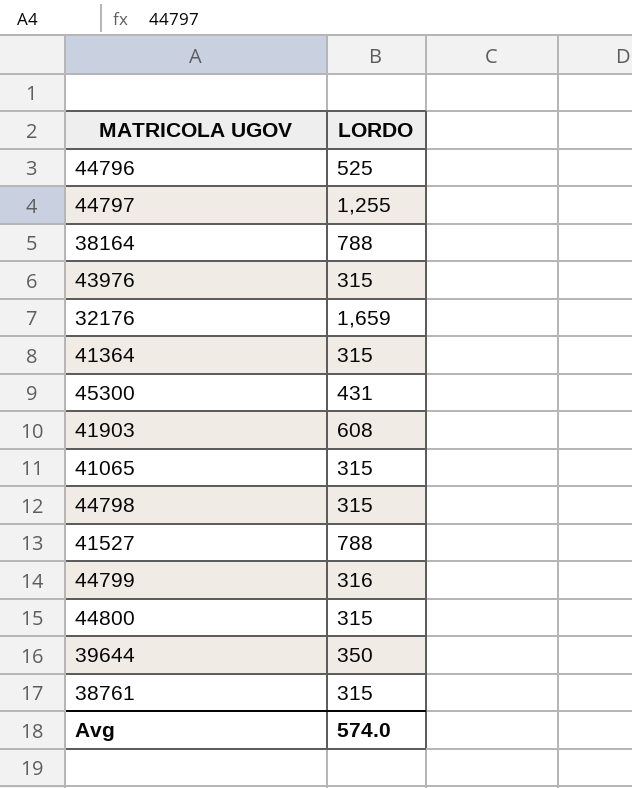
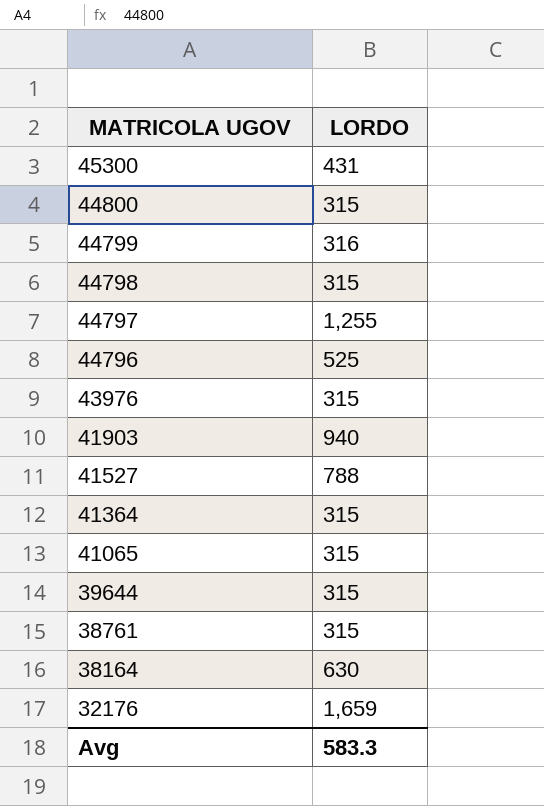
row order: none -> MATRICOLA UGOV descending
41903 | LORDO: 608 -> 940
39644 | LORDO: 350 -> 315
38164 | LORDO: 788 -> 630
Avg | LORDO: 574.0 -> 583.3

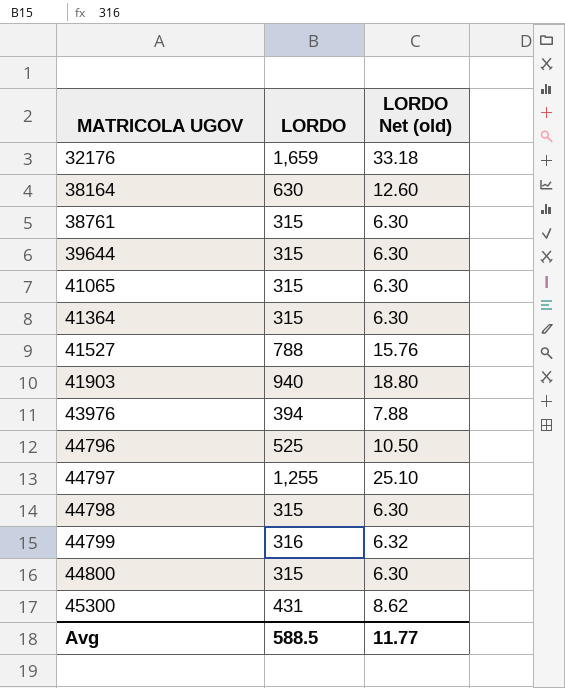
row order: MATRICOLA UGOV descending -> MATRICOLA UGOV ascending
column LORDO Net (old) | formula: none -> [LORDO] * 0.02
43976 | LORDO: 315 -> 394
Avg | LORDO: 583.3 -> 588.5

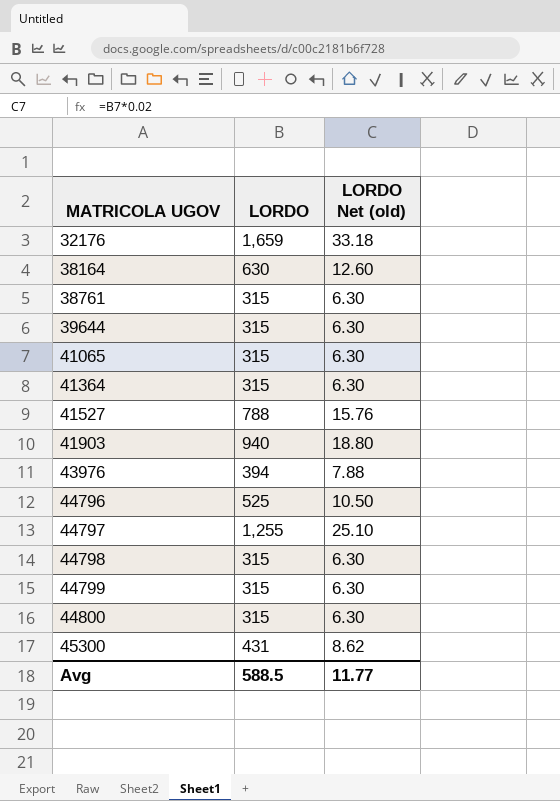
44799 | LORDO: 316 -> 315
44799 | LORDO Net (old): 6.32 -> 6.30

